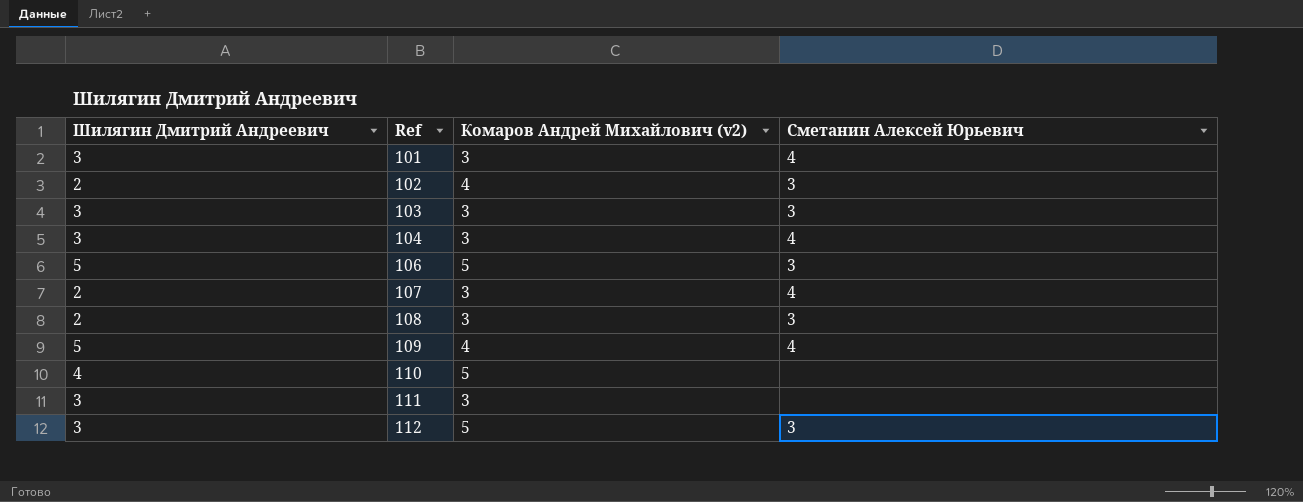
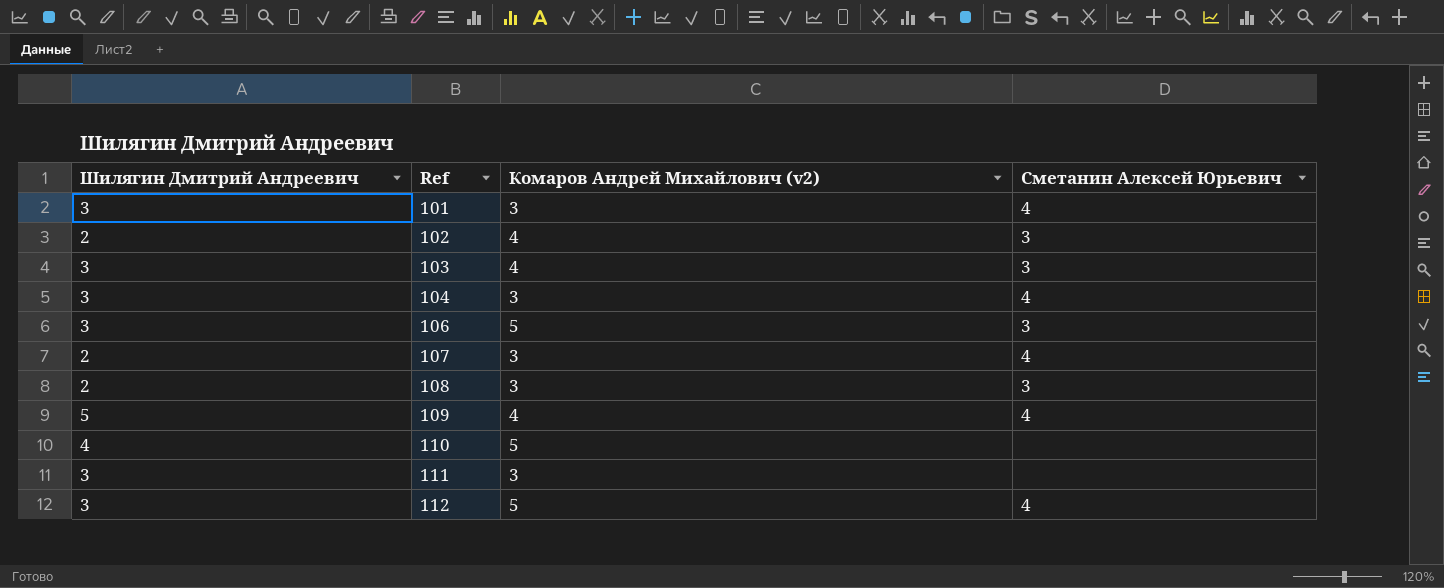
103 | Комаров Андрей Михайлович (v2): 3 -> 4
106 | Шилягин Дмитрий Андреевич: 5 -> 3
112 | Сметанин Алексей Юрьевич: 3 -> 4

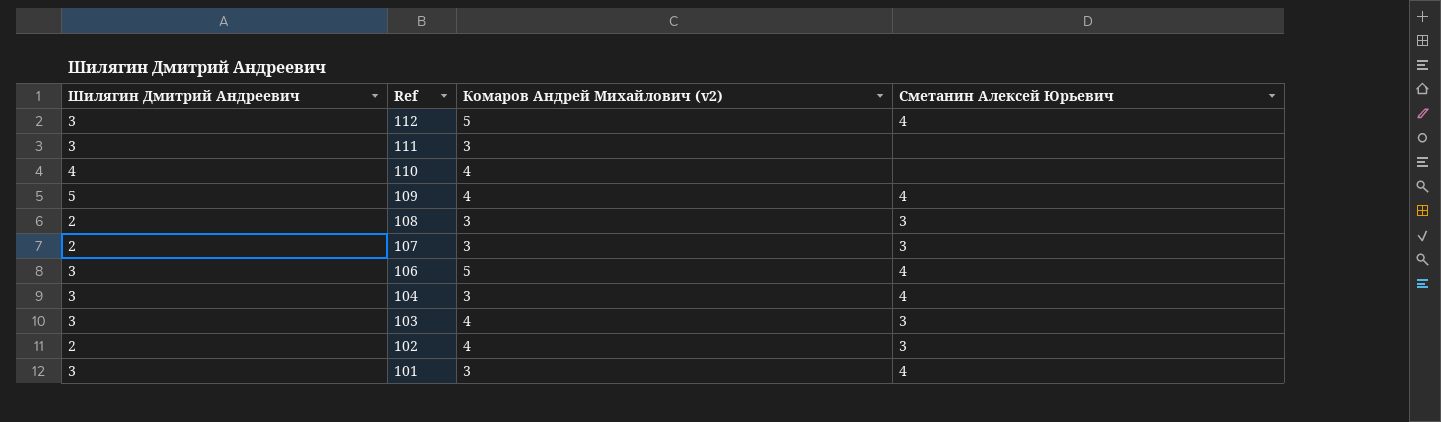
row order: Ref ascending -> Ref descending
110 | Комаров Андрей Михайлович (v2): 5 -> 4
107 | Сметанин Алексей Юрьевич: 4 -> 3
106 | Сметанин Алексей Юрьевич: 3 -> 4

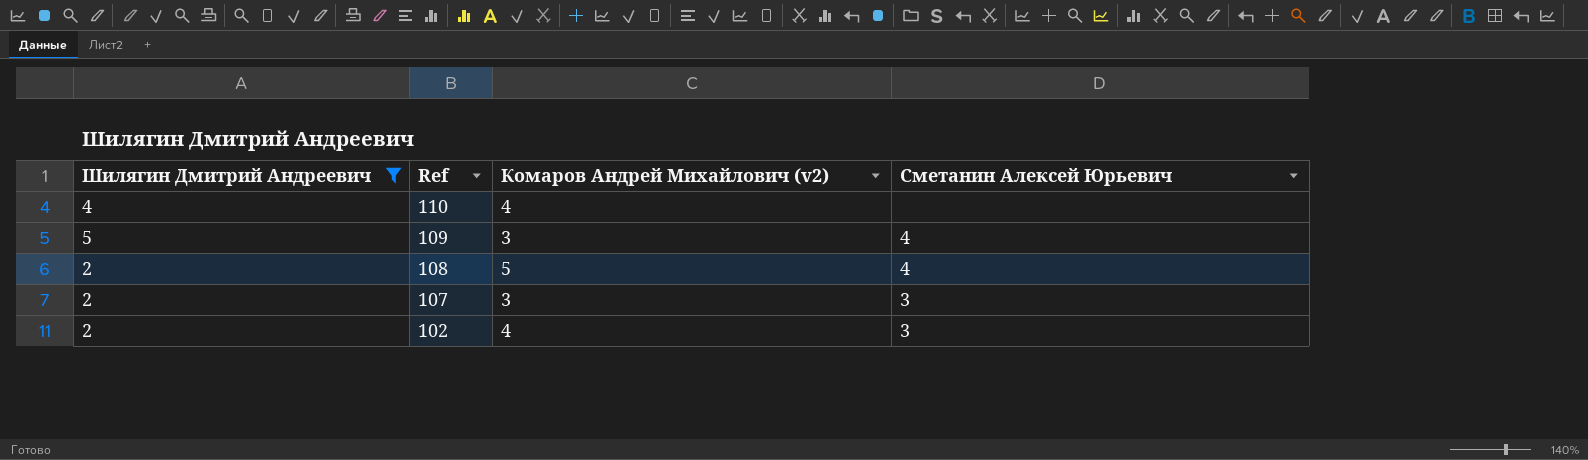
filter: none -> Шилягин Дмитрий Андреевич != 3
109 | Комаров Андрей Михайлович (v2): 4 -> 3
108 | Комаров Андрей Михайлович (v2): 3 -> 5
108 | Сметанин Алексей Юрьевич: 3 -> 4

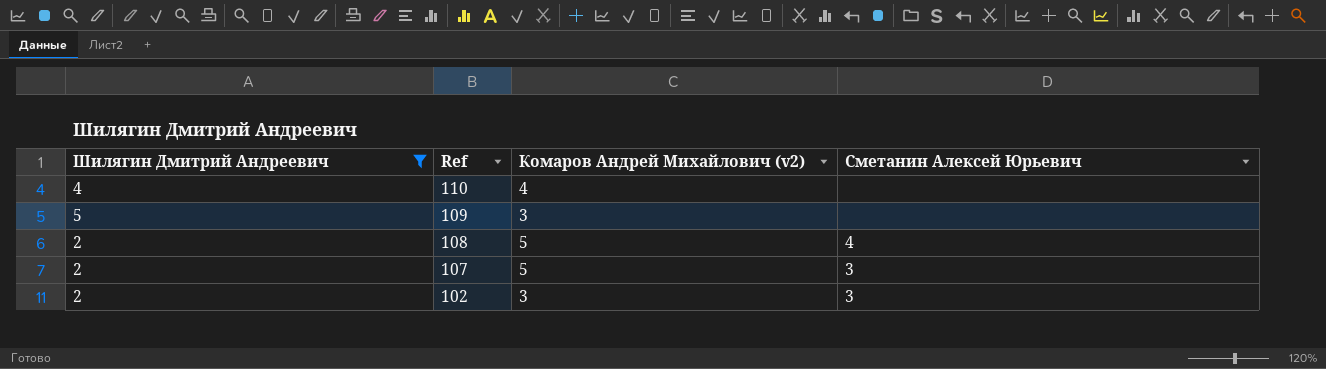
109 | Сметанин Алексей Юрьевич: 4 -> none
107 | Комаров Андрей Михайлович (v2): 3 -> 5
102 | Комаров Андрей Михайлович (v2): 4 -> 3

